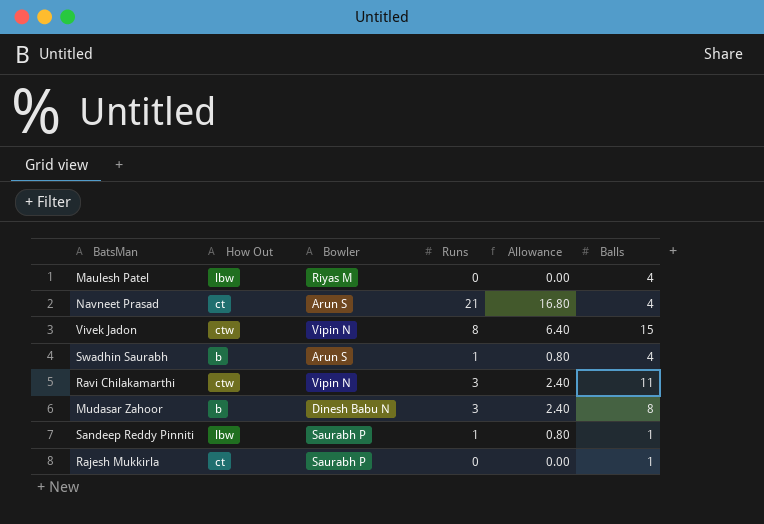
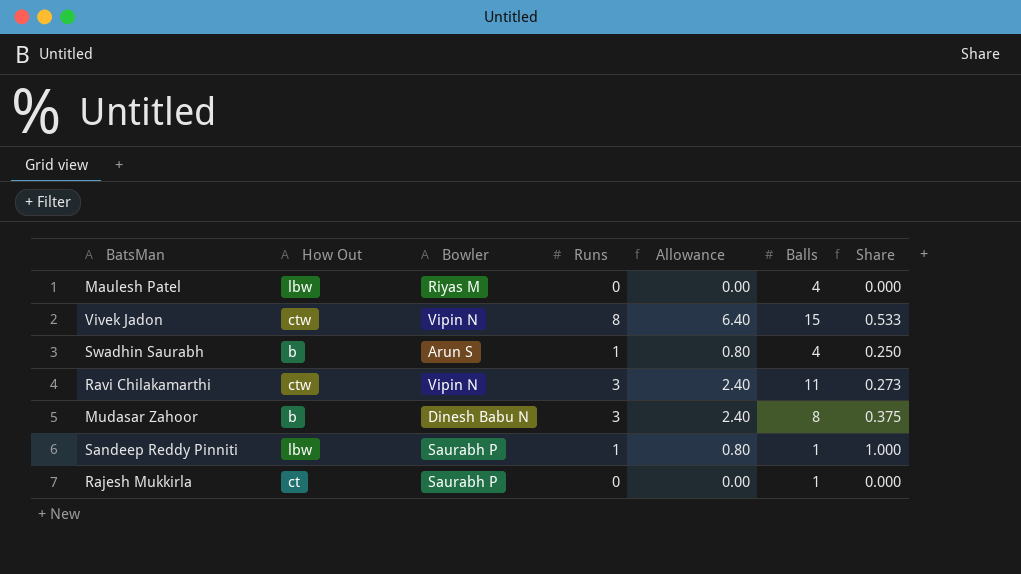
column Share | formula: none -> [Runs] / [Balls]
row Navneet Prasad: ct | Arun S | 21 | 16.80 | 4 -> none

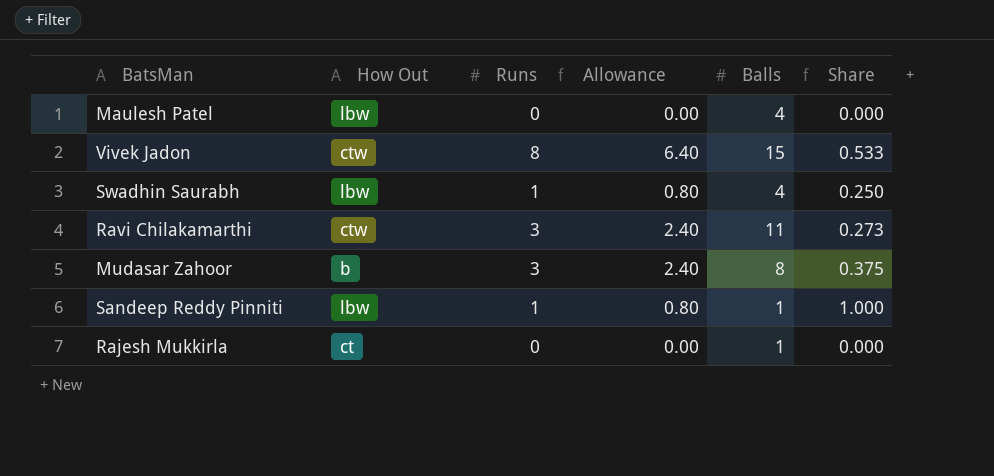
column Bowler | position: 3 -> none
Swadhin Saurabh | How Out: b -> lbw

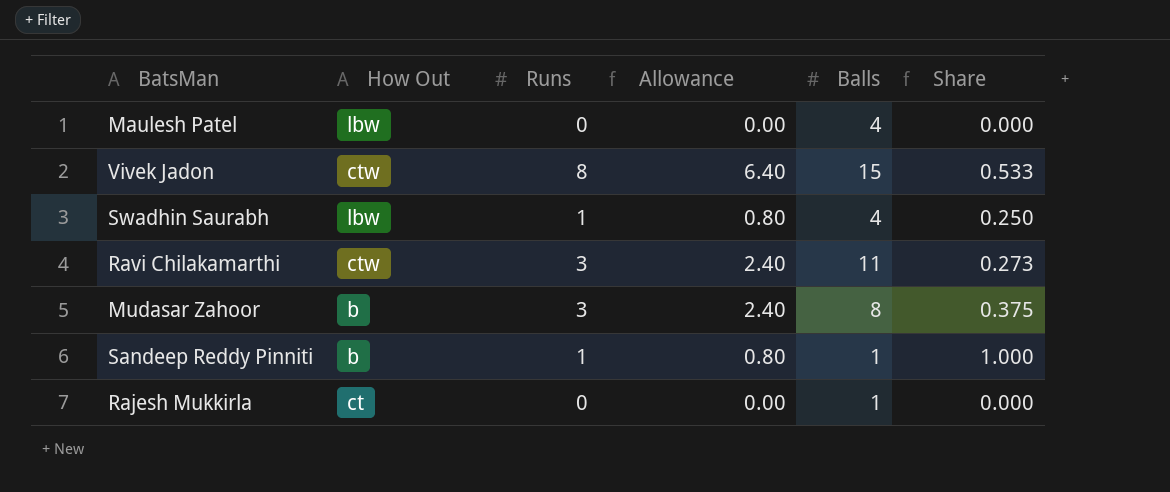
Sandeep Reddy Pinniti | How Out: lbw -> b

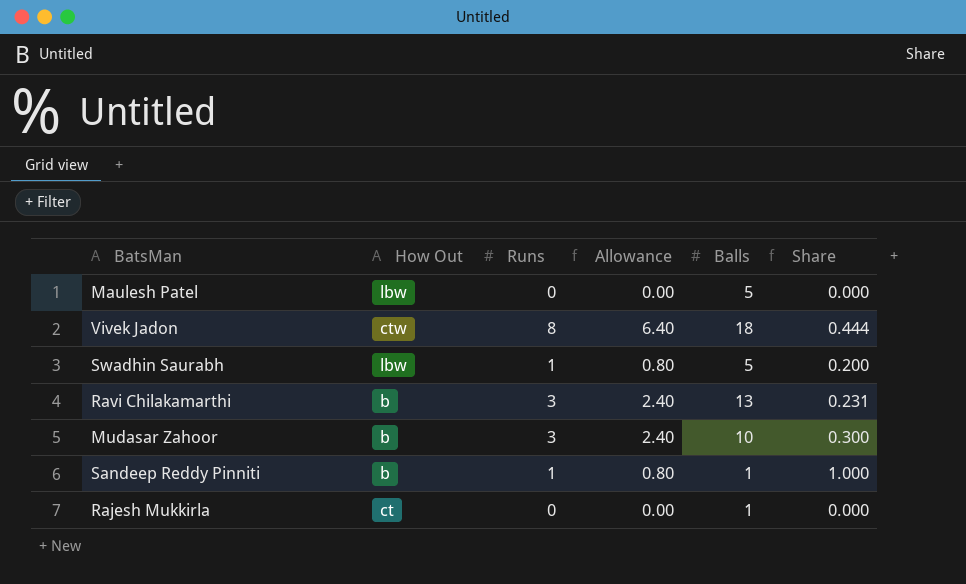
Maulesh Patel | Balls: 4 -> 5
Vivek Jadon | Balls: 15 -> 18
Vivek Jadon | Share: 0.533 -> 0.444
Swadhin Saurabh | Balls: 4 -> 5
Swadhin Saurabh | Share: 0.250 -> 0.200
Ravi Chilakamarthi | How Out: ctw -> b
Ravi Chilakamarthi | Balls: 11 -> 13
Ravi Chilakamarthi | Share: 0.273 -> 0.231
Mudasar Zahoor | Balls: 8 -> 10
Mudasar Zahoor | Share: 0.375 -> 0.300

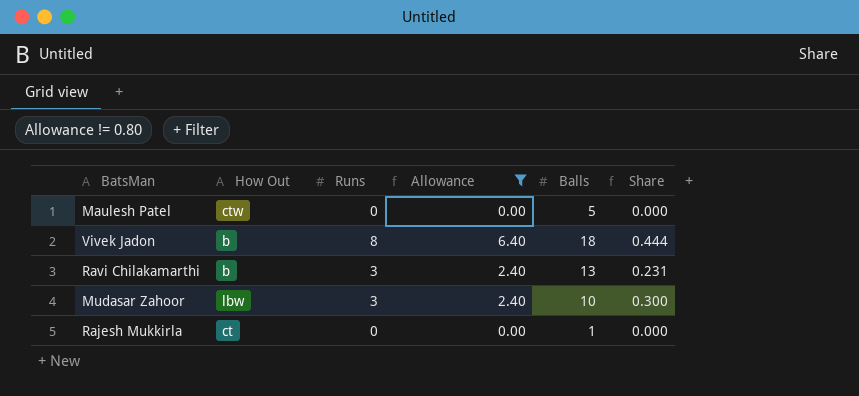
filter: none -> Allowance != 0.80
Maulesh Patel | How Out: lbw -> ctw
Vivek Jadon | How Out: ctw -> b
Mudasar Zahoor | How Out: b -> lbw

